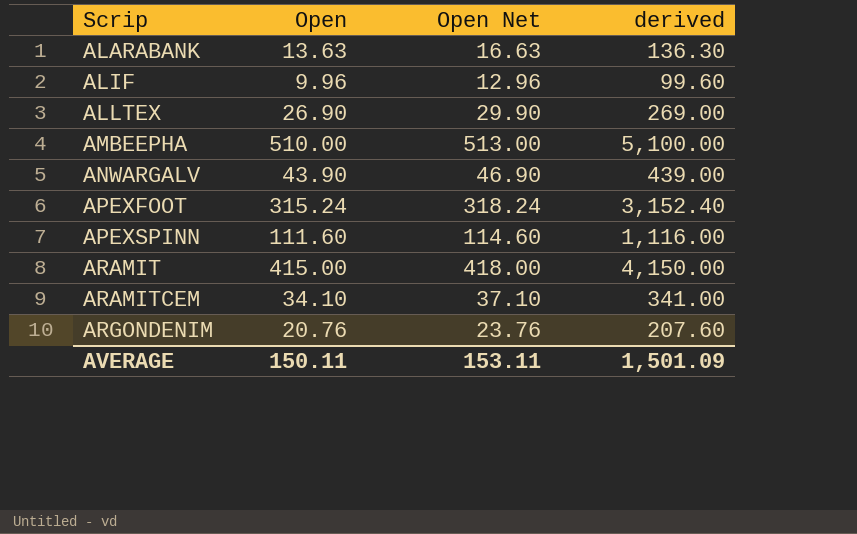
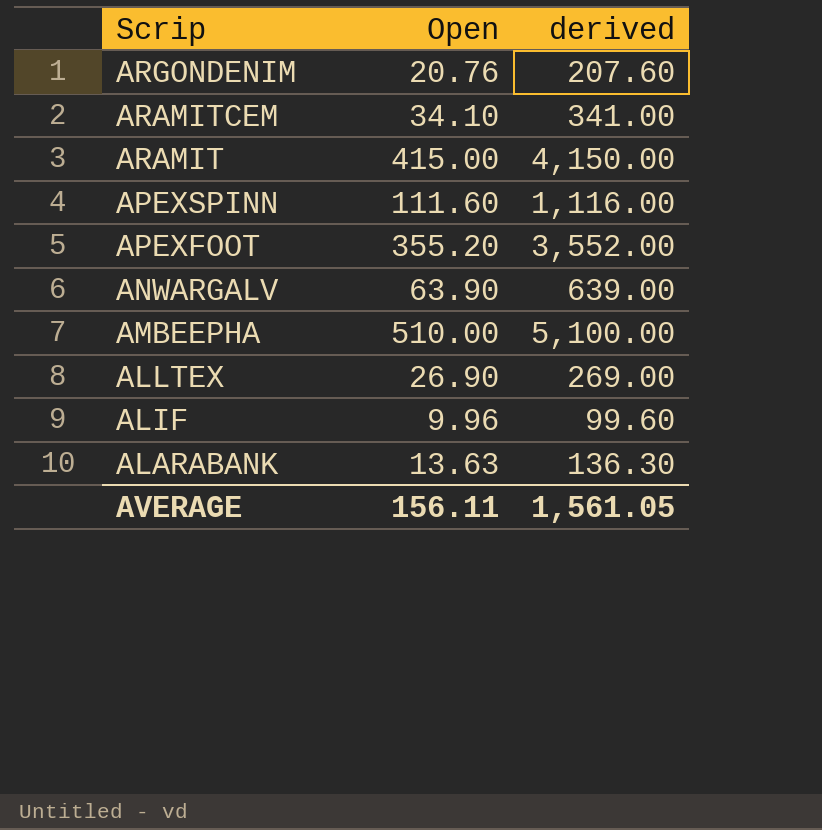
row order: Scrip ascending -> Scrip descending
column Open Net | formula: [Open] + 3 -> none
APEXFOOT | Open: 315.24 -> 355.20
APEXFOOT | derived: 3,152.40 -> 3,552.00
ANWARGALV | Open: 43.90 -> 63.90
ANWARGALV | derived: 439.00 -> 639.00
AVERAGE | Open: 150.11 -> 156.11
AVERAGE | derived: 1,501.09 -> 1,561.05

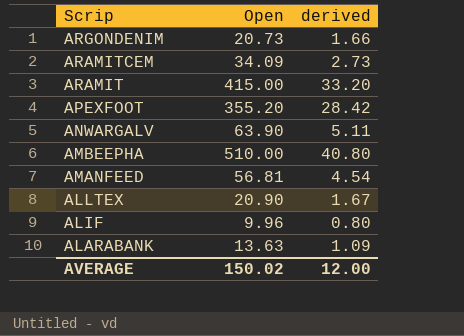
column derived | formula: [Open] * 10 -> [Open] * 0.08
row APEXSPINN: 111.60 | 1,116.00 -> none
ARGONDENIM | Open: 20.76 -> 20.73
ARAMITCEM | Open: 34.10 -> 34.09
row AMANFEED: none -> 56.81 | 4.54
ALLTEX | Open: 26.90 -> 20.90
AVERAGE | Open: 156.11 -> 150.02
AVERAGE | derived: 1,561.05 -> 12.00

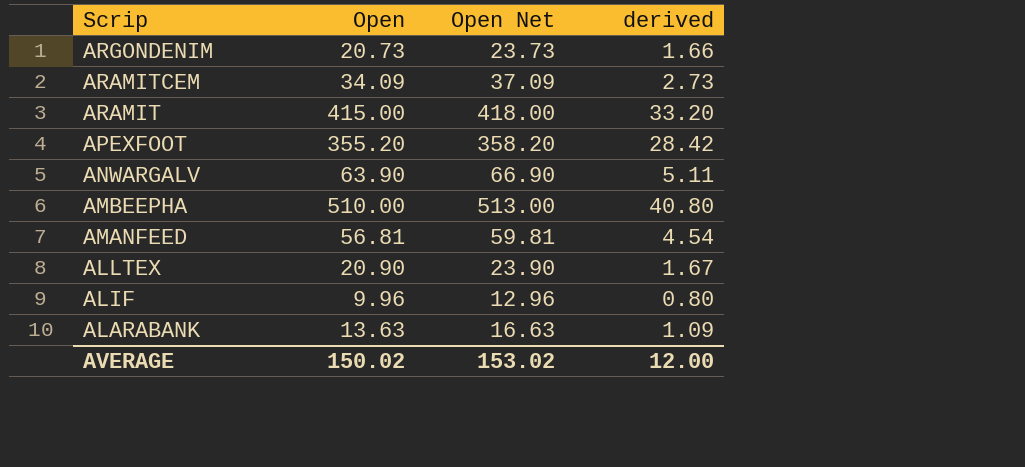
column Open Net | formula: none -> [Open] + 3

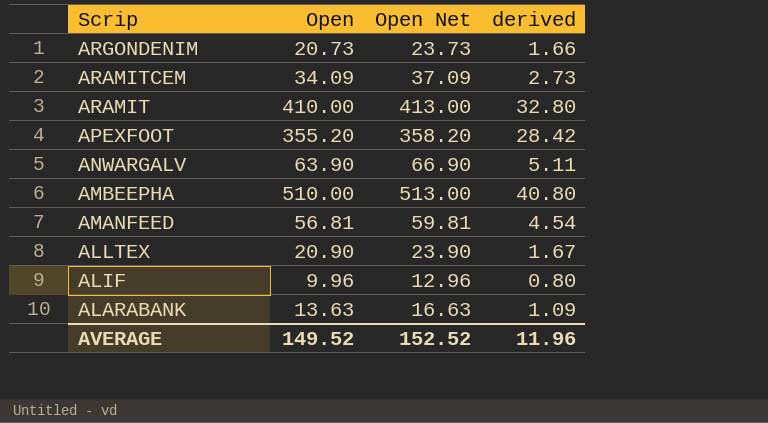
ARAMIT | Open: 415.00 -> 410.00
ARAMIT | Open Net: 418.00 -> 413.00
ARAMIT | derived: 33.20 -> 32.80
AVERAGE | Open: 150.02 -> 149.52
AVERAGE | Open Net: 153.02 -> 152.52
AVERAGE | derived: 12.00 -> 11.96

